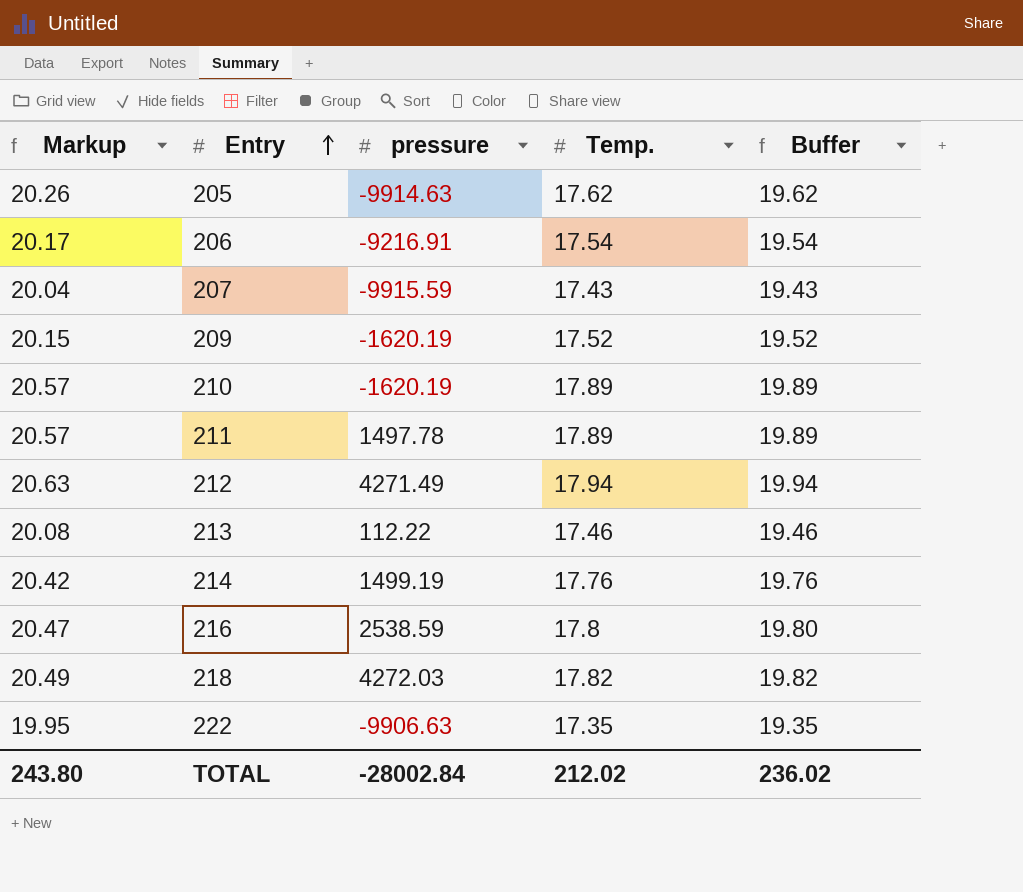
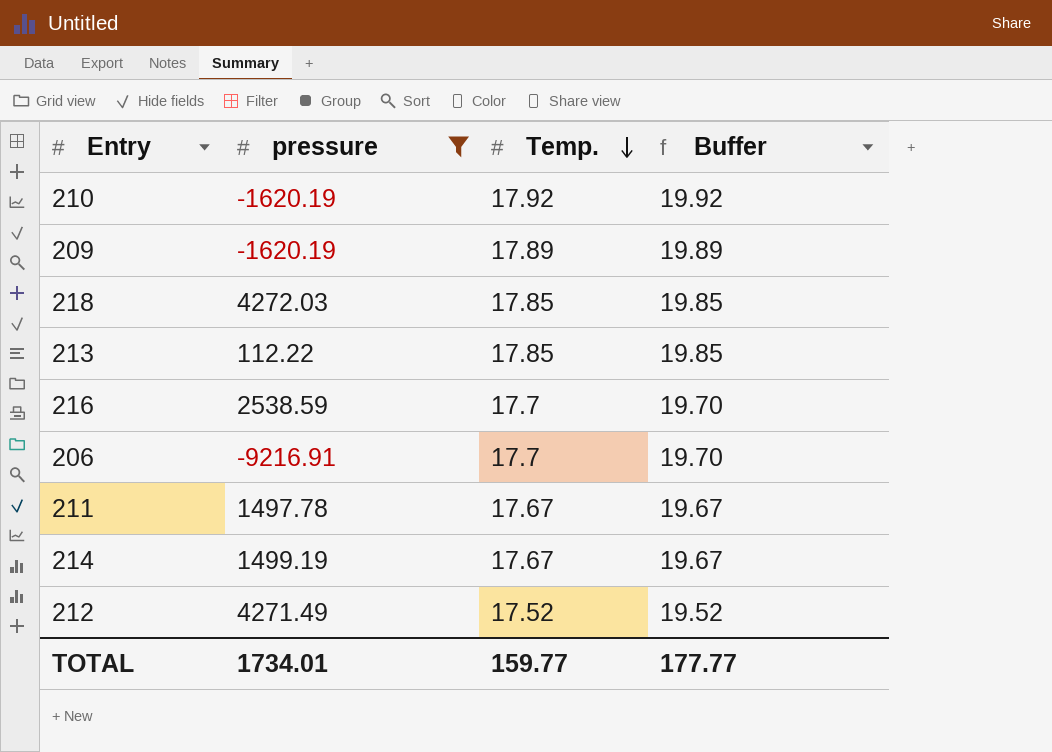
filter: none -> pressure >= -9216.91
row order: Entry ascending -> Temp. descending
column Markup | formula: [Temp.] * 1.15 -> none
210 | Temp.: 17.89 -> 17.92
210 | Buffer: 19.89 -> 19.92
209 | Temp.: 17.52 -> 17.89
209 | Buffer: 19.52 -> 19.89
218 | Temp.: 17.82 -> 17.85
218 | Buffer: 19.82 -> 19.85
213 | Temp.: 17.46 -> 17.85
213 | Buffer: 19.46 -> 19.85
216 | Temp.: 17.8 -> 17.7
216 | Buffer: 19.80 -> 19.70
206 | Temp.: 17.54 -> 17.7
206 | Buffer: 19.54 -> 19.70
211 | Temp.: 17.89 -> 17.67
211 | Buffer: 19.89 -> 19.67
214 | Temp.: 17.76 -> 17.67
214 | Buffer: 19.76 -> 19.67
212 | Temp.: 17.94 -> 17.52
212 | Buffer: 19.94 -> 19.52
TOTAL | pressure: -28002.84 -> 1734.01
TOTAL | Temp.: 212.02 -> 159.77
TOTAL | Buffer: 236.02 -> 177.77

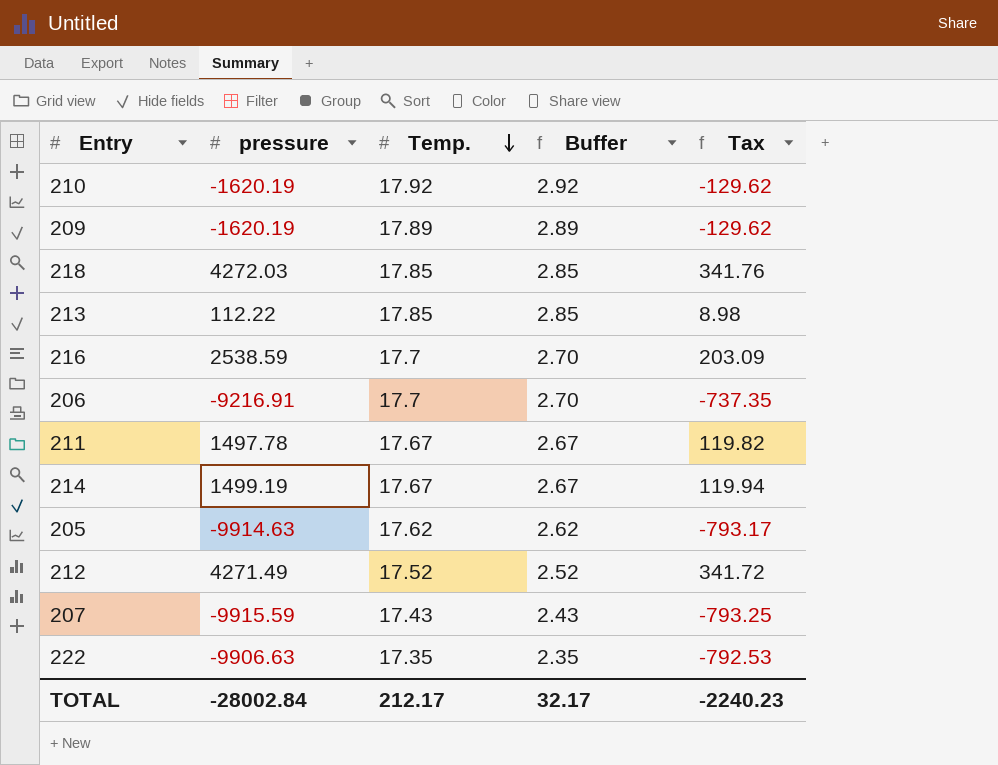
filter: pressure >= -9216.91 -> none
column Buffer | formula: [Temp.] + 2 -> [Temp.] - 15
column Tax | formula: none -> [pressure] * 0.08
TOTAL | pressure: 1734.01 -> -28002.84
TOTAL | Temp.: 159.77 -> 212.17
TOTAL | Buffer: 177.77 -> 32.17

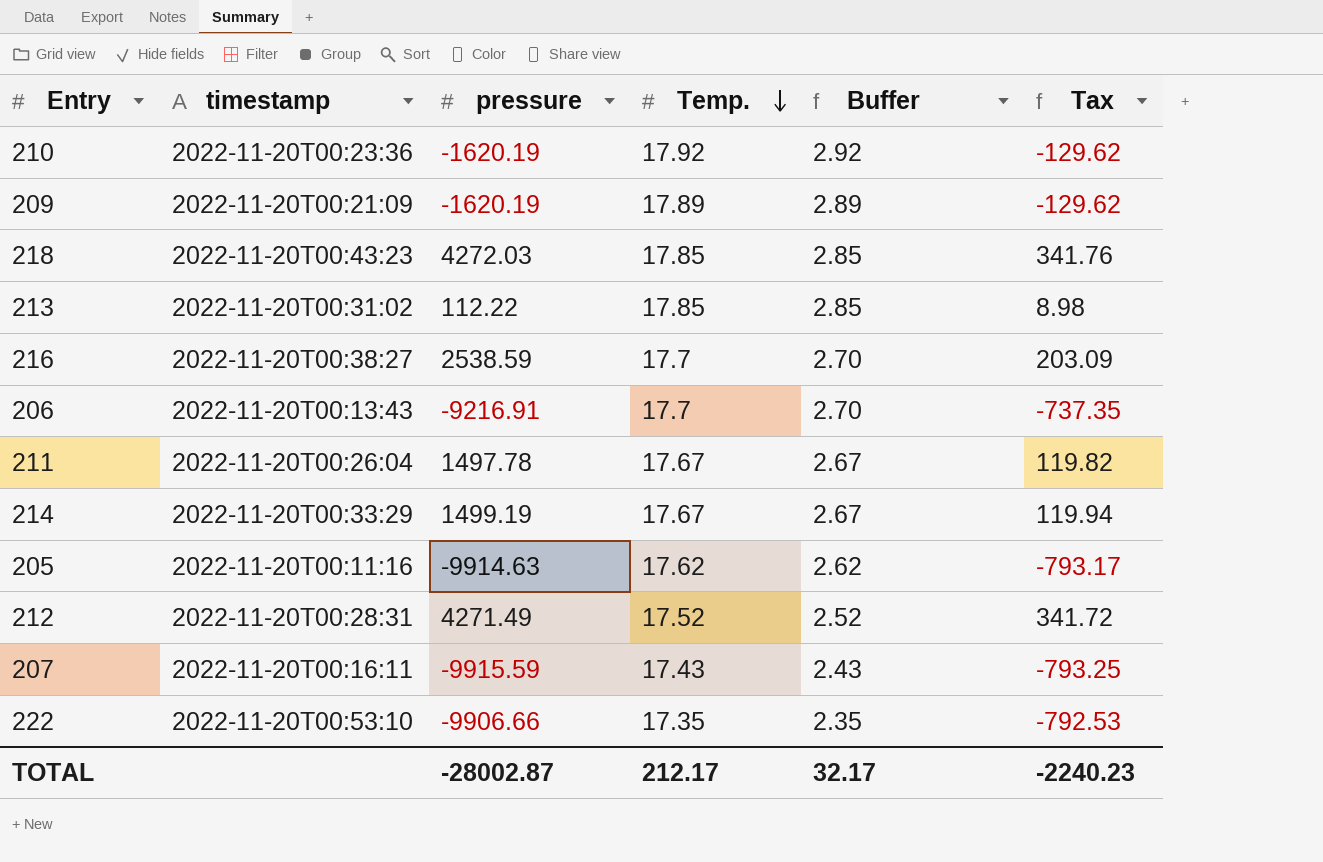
column timestamp | position: none -> 2
222 | pressure: -9906.63 -> -9906.66
TOTAL | pressure: -28002.84 -> -28002.87

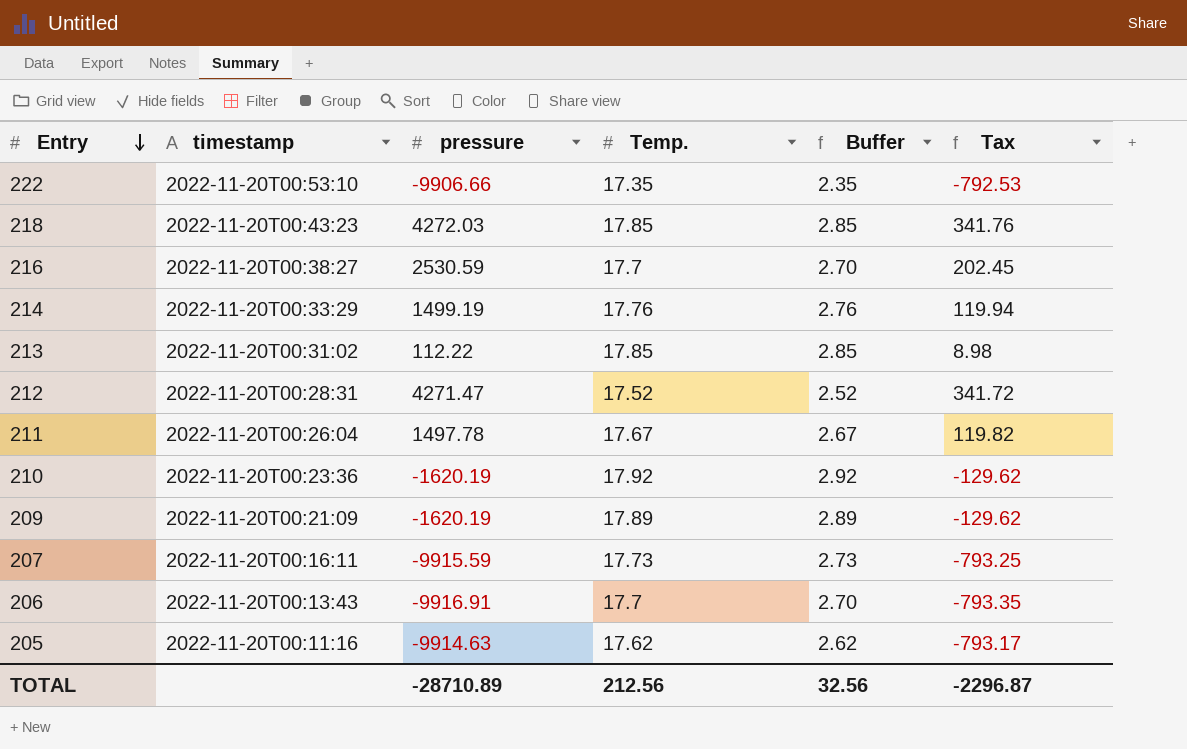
row order: Temp. descending -> Entry descending
216 | pressure: 2538.59 -> 2530.59
216 | Tax: 203.09 -> 202.45
214 | Temp.: 17.67 -> 17.76
214 | Buffer: 2.67 -> 2.76
212 | pressure: 4271.49 -> 4271.47
207 | Temp.: 17.43 -> 17.73
207 | Buffer: 2.43 -> 2.73
206 | pressure: -9216.91 -> -9916.91
206 | Tax: -737.35 -> -793.35
TOTAL | pressure: -28002.87 -> -28710.89
TOTAL | Temp.: 212.17 -> 212.56
TOTAL | Buffer: 32.17 -> 32.56
TOTAL | Tax: -2240.23 -> -2296.87

